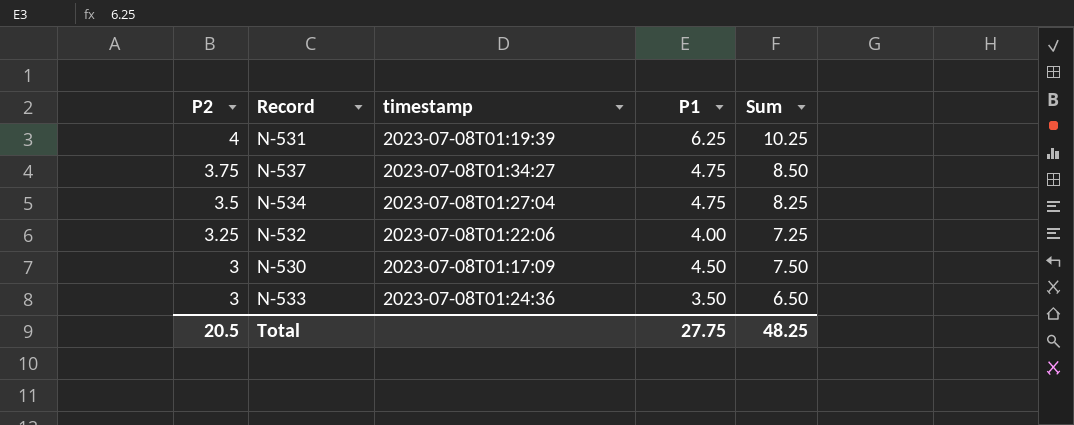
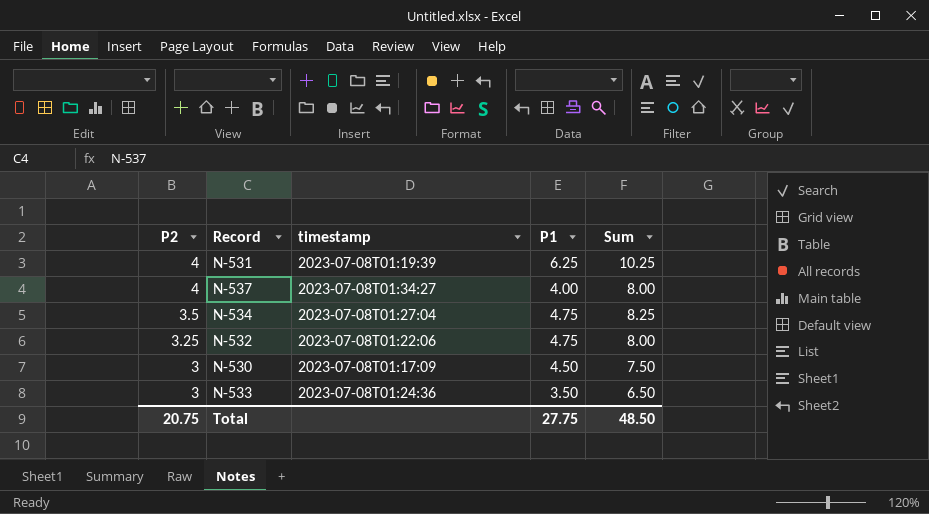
N-537 | P2: 3.75 -> 4
N-537 | P1: 4.75 -> 4.00
N-537 | Sum: 8.50 -> 8.00
N-532 | P1: 4.00 -> 4.75
N-532 | Sum: 7.25 -> 8.00
Total | P2: 20.5 -> 20.75
Total | Sum: 48.25 -> 48.50

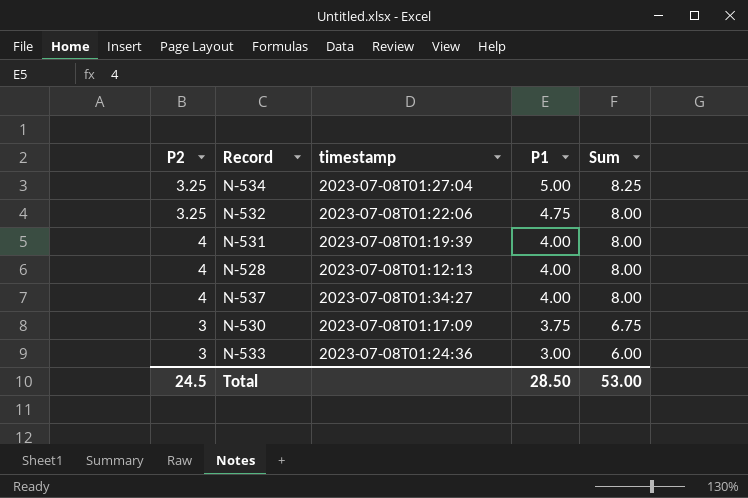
row order: P2 descending -> P1 descending
N-534 | P2: 3.5 -> 3.25
N-534 | P1: 4.75 -> 5.00
N-531 | P1: 6.25 -> 4.00
N-531 | Sum: 10.25 -> 8.00
row N-528: none -> 4 | 2023-07-08T01:12:13 | 4.00 | 8.00
N-530 | P1: 4.50 -> 3.75
N-530 | Sum: 7.50 -> 6.75
N-533 | P1: 3.50 -> 3.00
N-533 | Sum: 6.50 -> 6.00
Total | P2: 20.75 -> 24.5
Total | P1: 27.75 -> 28.50
Total | Sum: 48.50 -> 53.00

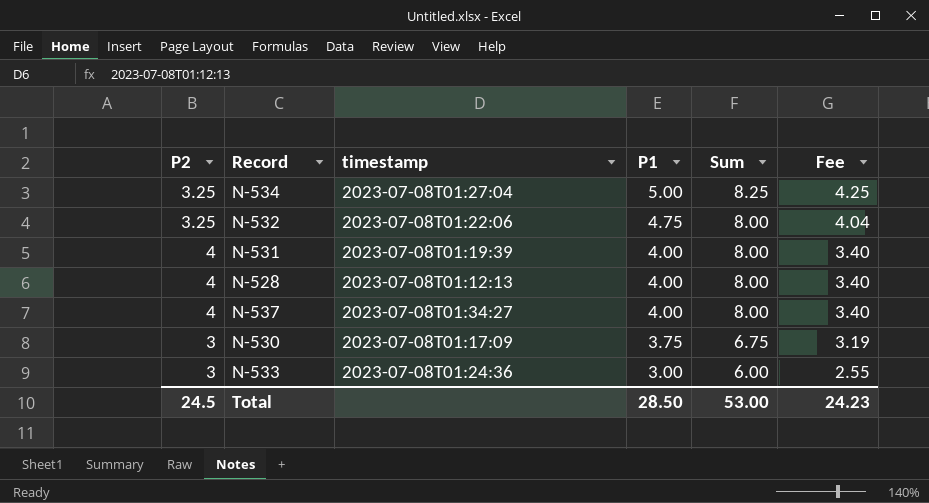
column Fee | formula: none -> [P1] * 0.85

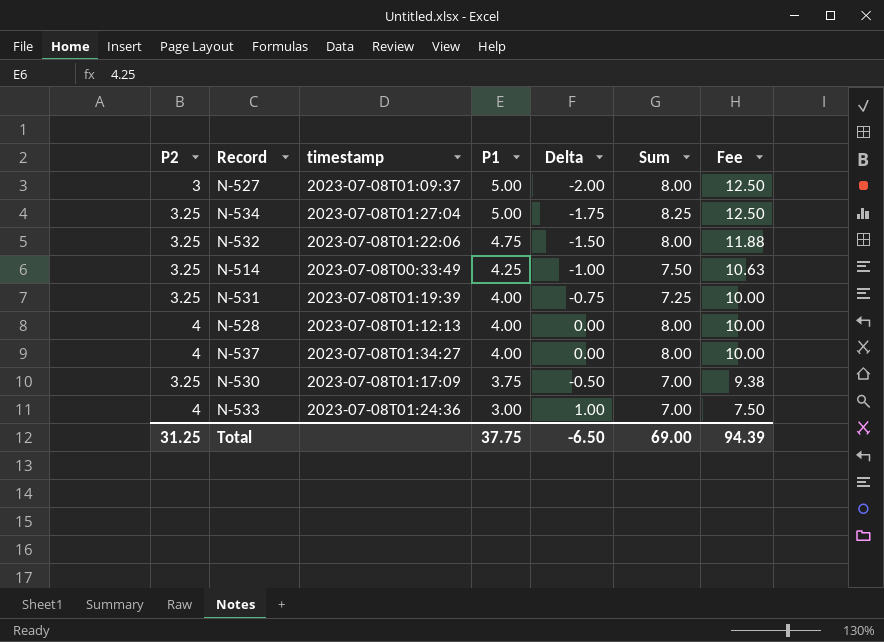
column Delta | formula: none -> [P2] - [P1]
column Fee | formula: [P1] * 0.85 -> [P1] * 2.5
row N-527: none -> 3 | 2023-07-08T01:09:37 | 5.00 | -2.00 | 8.00 | 12.50
row N-514: none -> 3.25 | 2023-07-08T00:33:49 | 4.25 | -1.00 | 7.50 | 10.63
N-531 | P2: 4 -> 3.25
N-531 | Sum: 8.00 -> 7.25
N-530 | P2: 3 -> 3.25
N-530 | Sum: 6.75 -> 7.00
N-533 | P2: 3 -> 4
N-533 | Sum: 6.00 -> 7.00
Total | P2: 24.5 -> 31.25
Total | P1: 28.50 -> 37.75
Total | Sum: 53.00 -> 69.00
Total | Fee: 24.23 -> 94.39

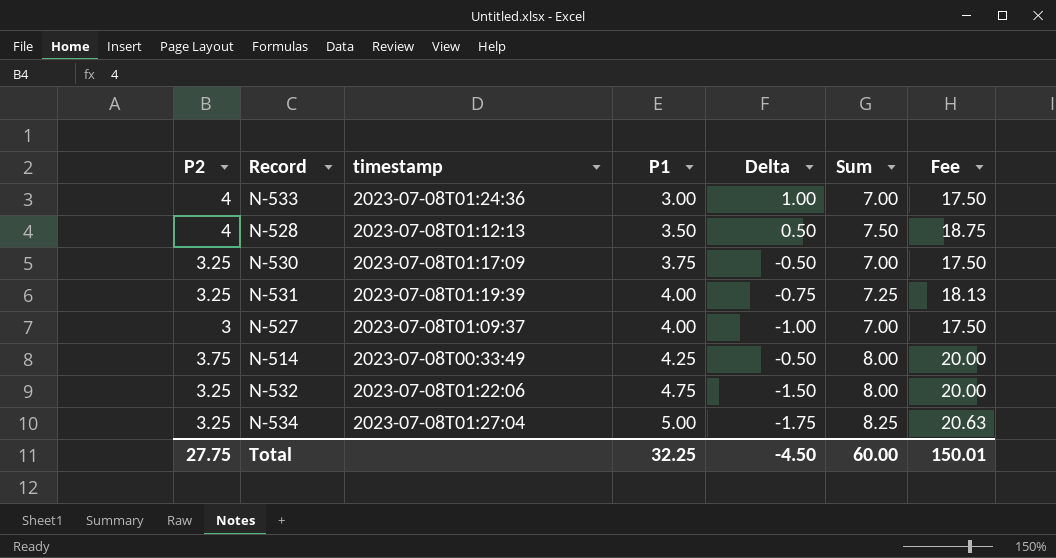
row order: P1 descending -> P1 ascending
column Fee | formula: [P1] * 2.5 -> [Sum] * 2.5
row N-537: 4 | 2023-07-08T01:34:27 | 4.00 | 0.00 | 8.00 | 10.00 -> none
N-528 | P1: 4.00 -> 3.50
N-528 | Delta: 0.00 -> 0.50
N-528 | Sum: 8.00 -> 7.50
N-527 | P1: 5.00 -> 4.00
N-527 | Delta: -2.00 -> -1.00
N-527 | Sum: 8.00 -> 7.00
N-514 | P2: 3.25 -> 3.75
N-514 | Delta: -1.00 -> -0.50
N-514 | Sum: 7.50 -> 8.00
Total | P2: 31.25 -> 27.75
Total | P1: 37.75 -> 32.25
Total | Delta: -6.50 -> -4.50
Total | Sum: 69.00 -> 60.00
Total | Fee: 94.39 -> 150.01

